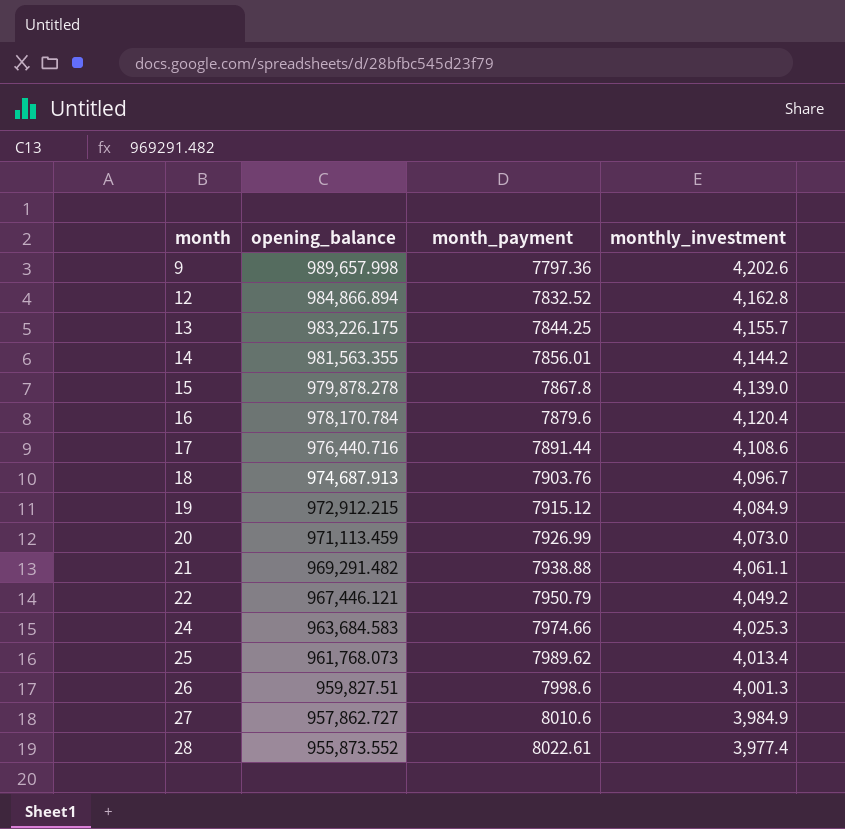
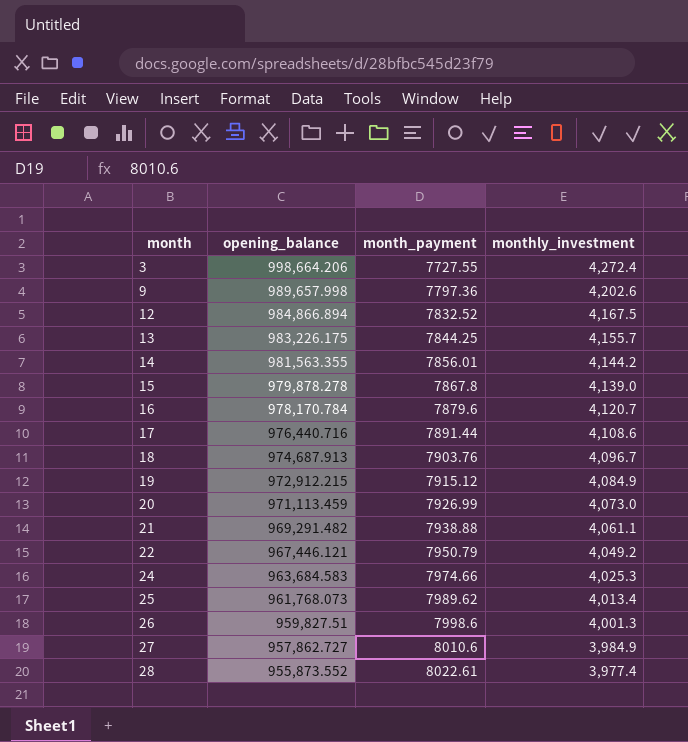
row 3: none -> 998,664.206 | 7727.55 | 4,272.4
12 | monthly_investment: 4,162.8 -> 4,167.5
16 | monthly_investment: 4,120.4 -> 4,120.7

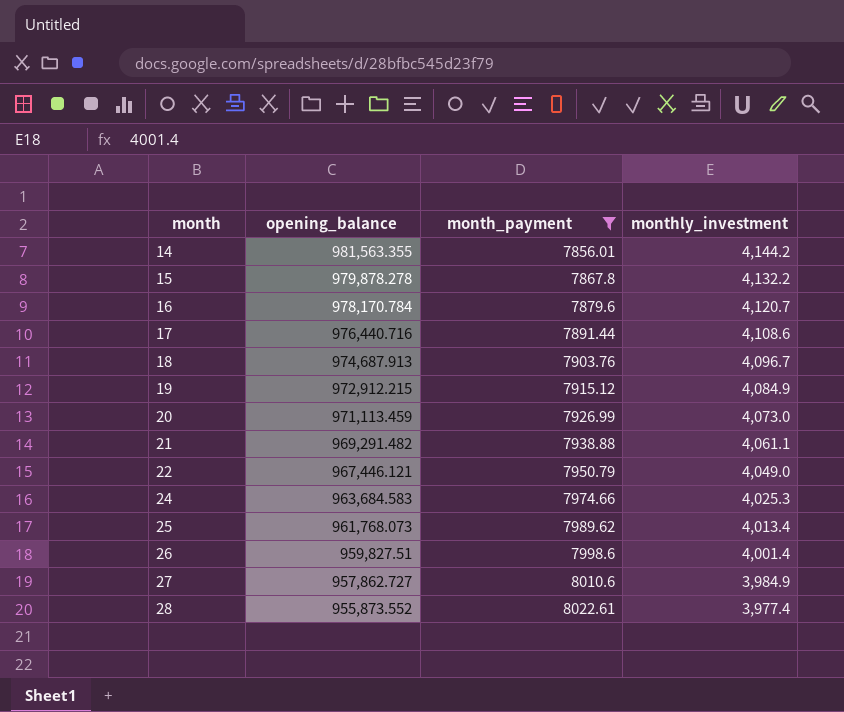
filter: none -> month_payment >= 7856.01
15 | monthly_investment: 4,139.0 -> 4,132.2
22 | monthly_investment: 4,049.2 -> 4,049.0
26 | monthly_investment: 4,001.3 -> 4,001.4

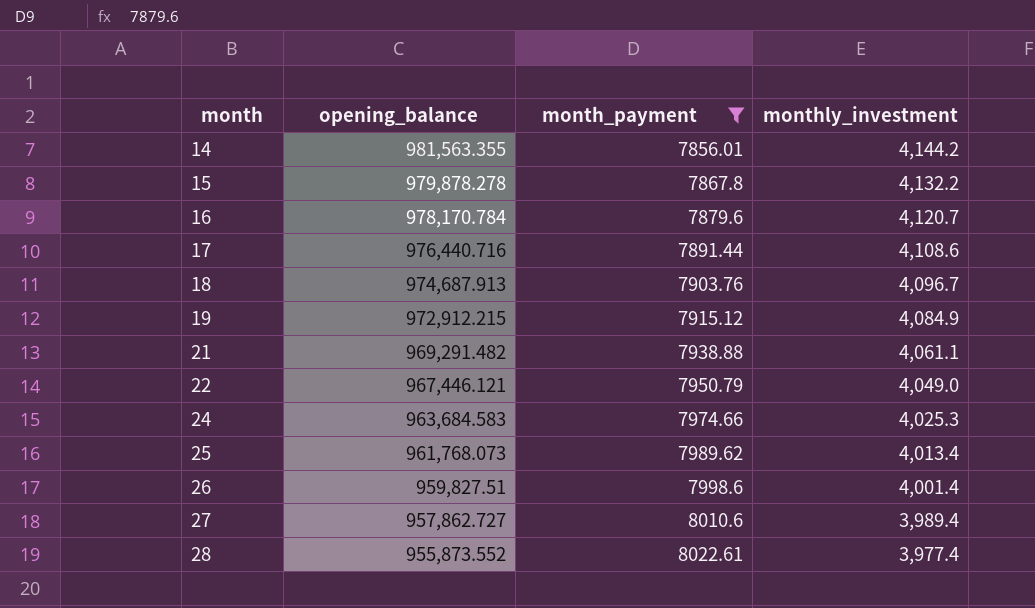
row 20: 971,113.459 | 7926.99 | 4,073.0 -> none
27 | monthly_investment: 3,984.9 -> 3,989.4

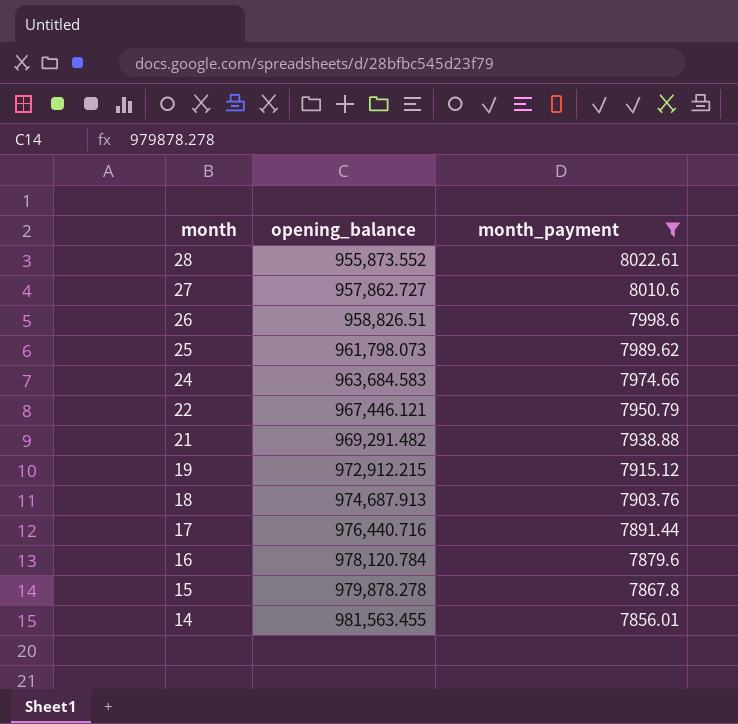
row order: month ascending -> month descending
column monthly_investment | position: 4 -> none
26 | opening_balance: 959,827.51 -> 958,826.51
25 | opening_balance: 961,768.073 -> 961,798.073
16 | opening_balance: 978,170.784 -> 978,120.784
14 | opening_balance: 981,563.355 -> 981,563.455

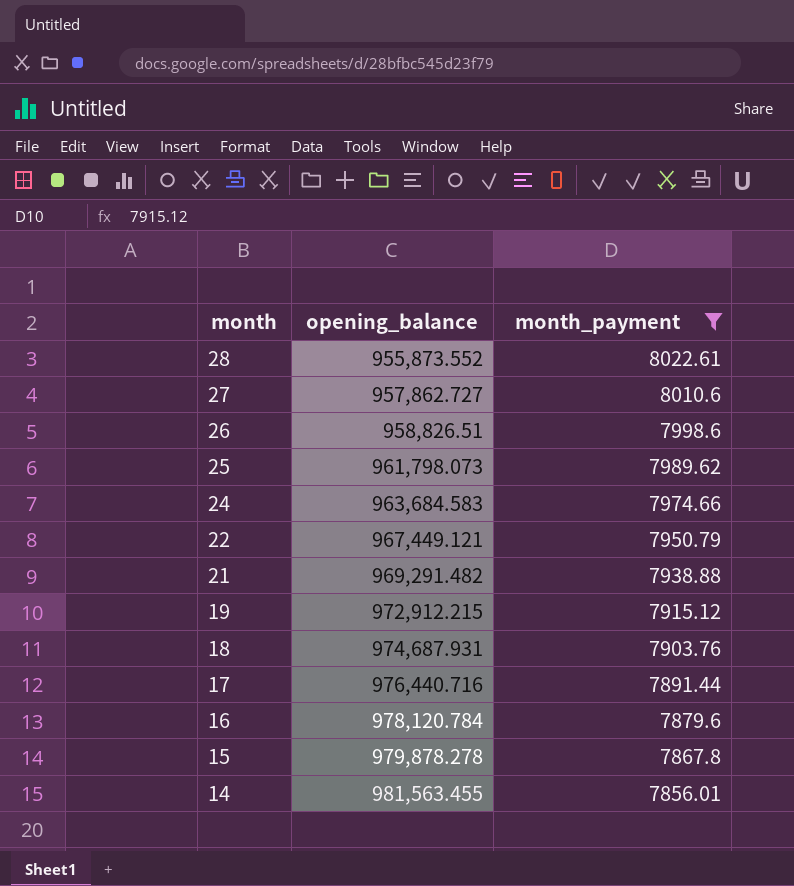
22 | opening_balance: 967,446.121 -> 967,449.121
18 | opening_balance: 974,687.913 -> 974,687.931

